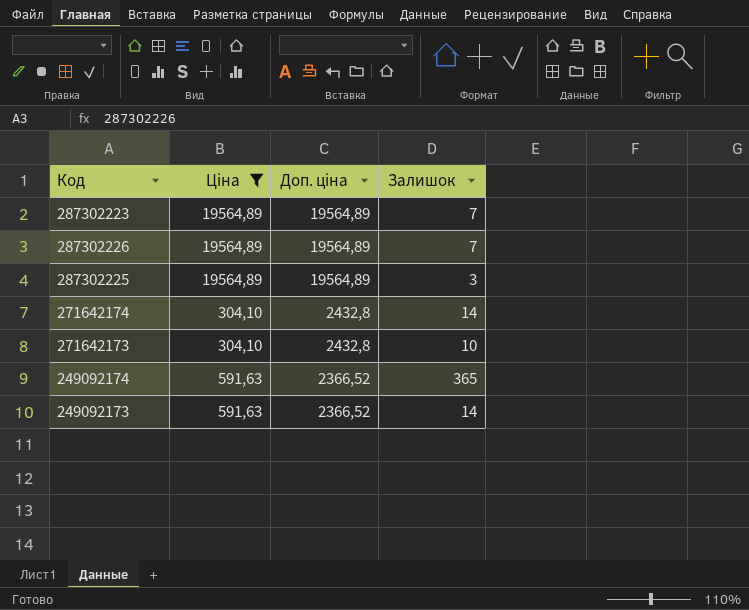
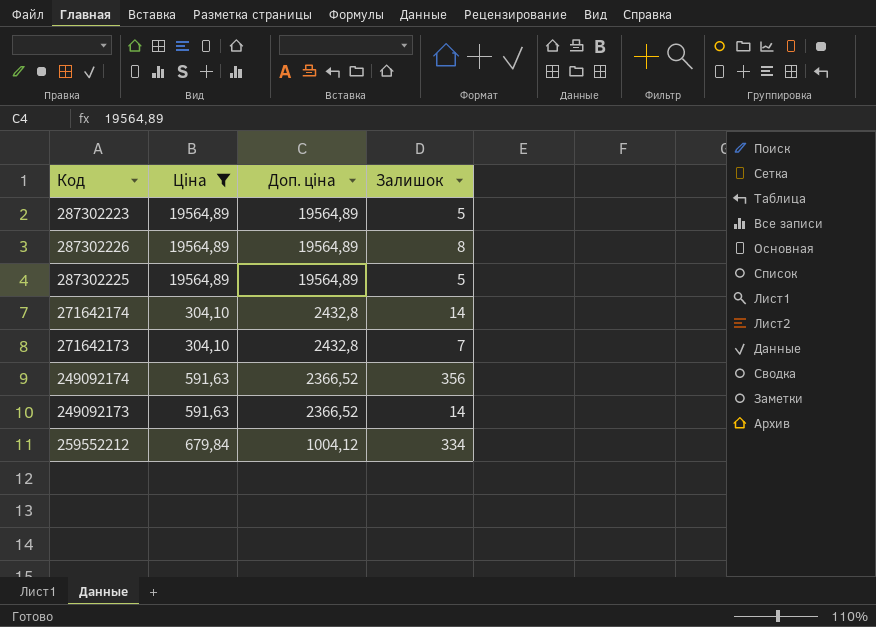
287302223 | Залишок: 7 -> 5
287302226 | Залишок: 7 -> 8
287302225 | Залишок: 3 -> 5
271642173 | Залишок: 10 -> 7
249092174 | Залишок: 365 -> 356
row 259552212: none -> 679,84 | 1004,12 | 334

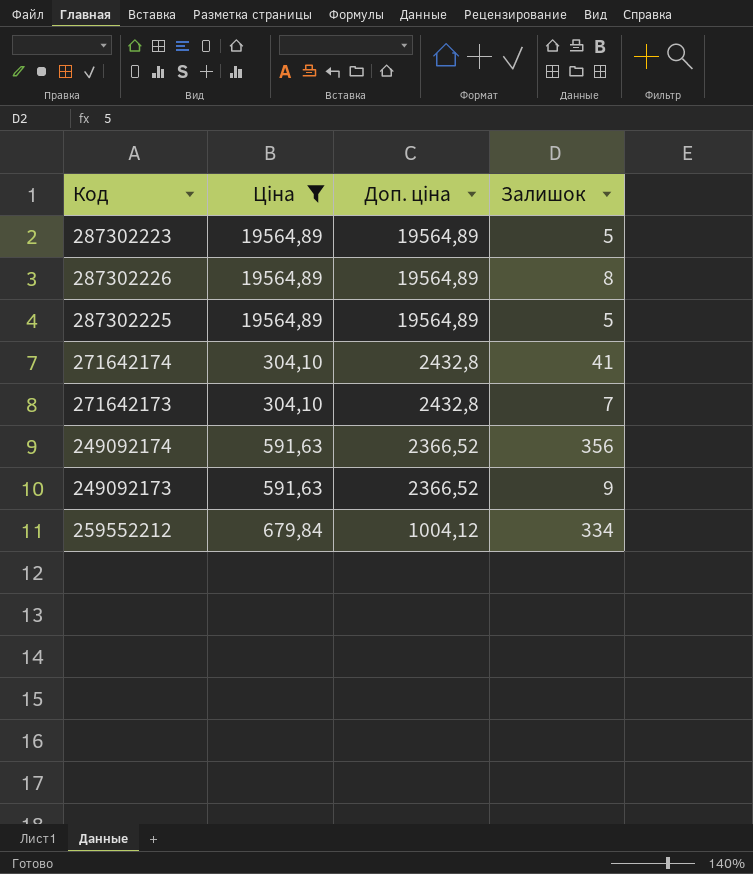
271642174 | Залишок: 14 -> 41
249092173 | Залишок: 14 -> 9

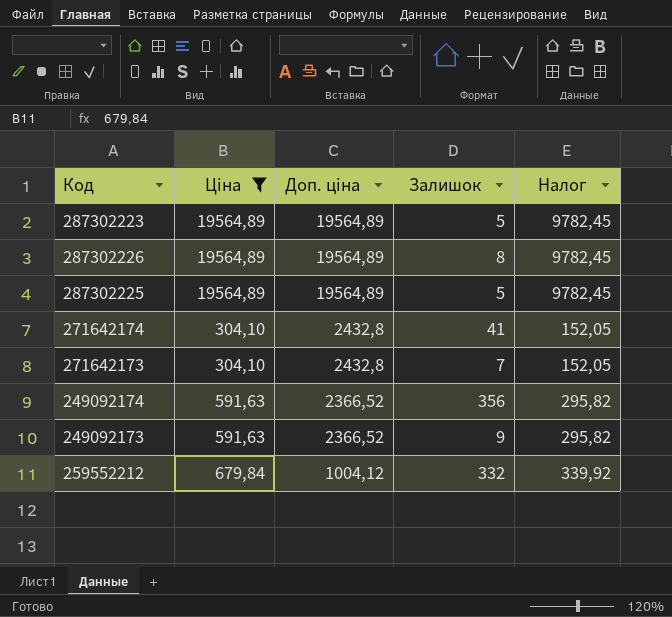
column Налог | formula: none -> [Ціна] * 0,5
259552212 | Залишок: 334 -> 332

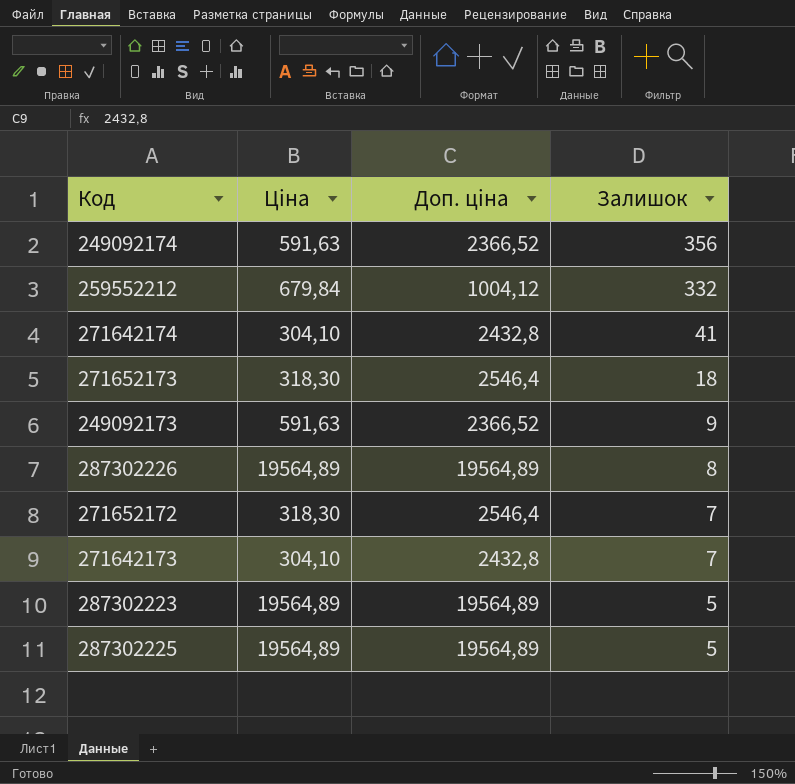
filter: Ціна != 318,30 -> none
row order: Доп. ціна descending -> Залишок descending
column Налог | formula: [Ціна] * 0,5 -> none

